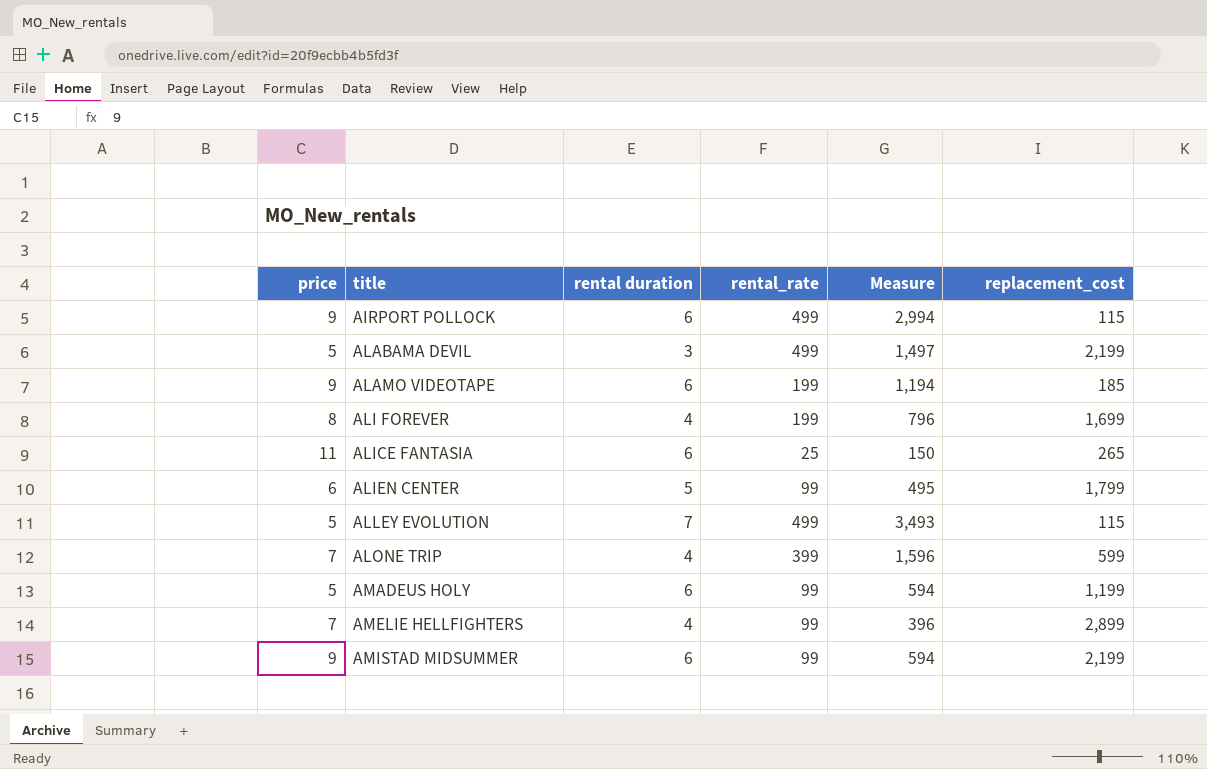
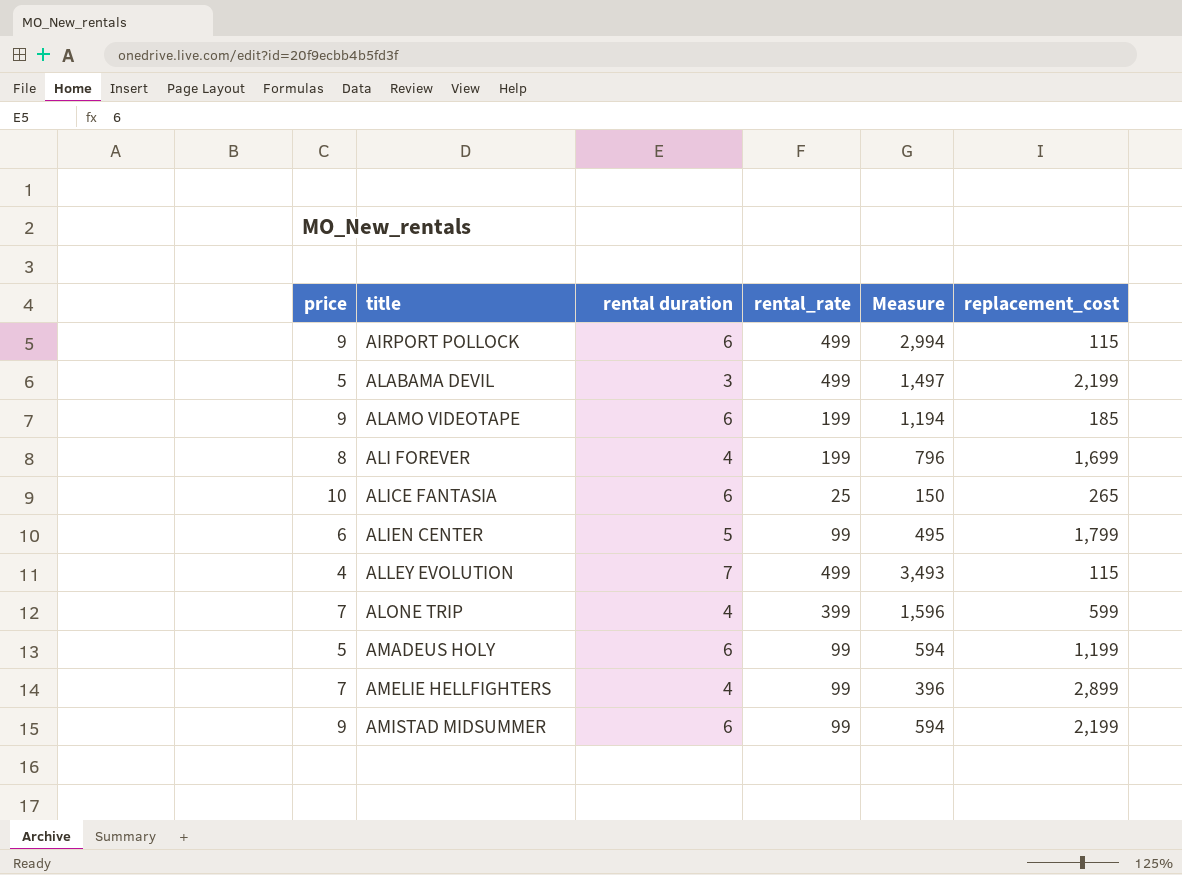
ALICE FANTASIA | price: 11 -> 10
ALLEY EVOLUTION | price: 5 -> 4

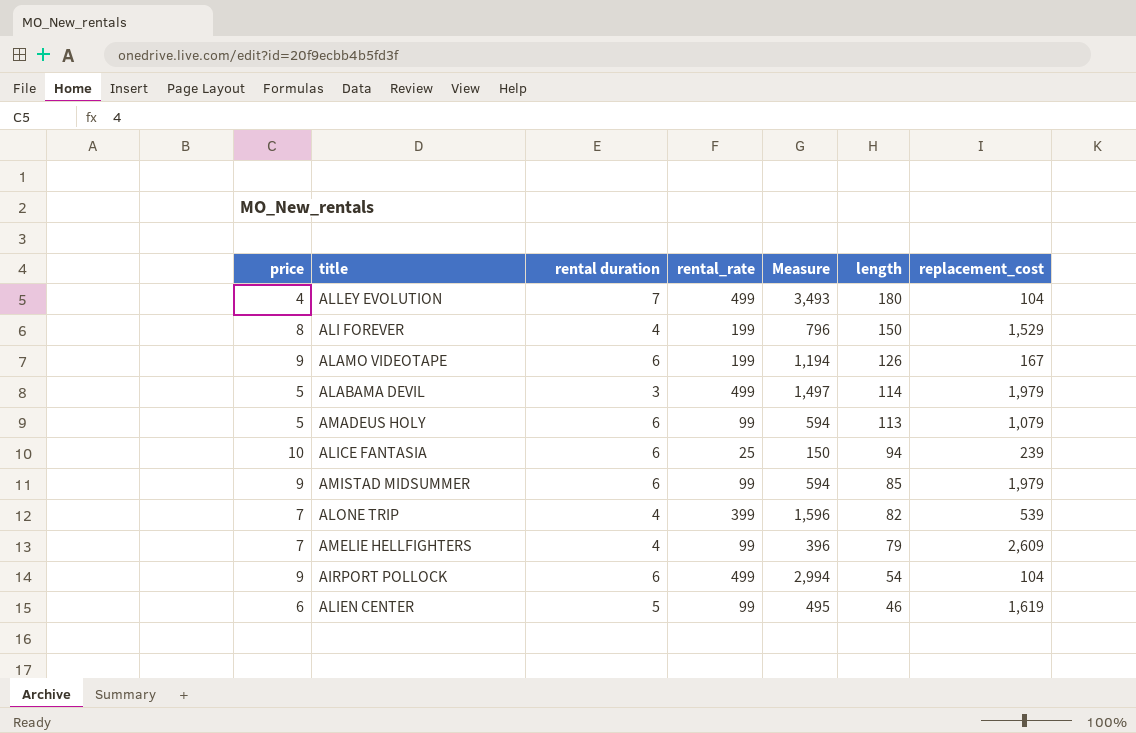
row order: title ascending -> length descending
column length | position: none -> 6
ALLEY EVOLUTION | replacement_cost: 115 -> 104
ALI FOREVER | replacement_cost: 1,699 -> 1,529
ALAMO VIDEOTAPE | replacement_cost: 185 -> 167
ALABAMA DEVIL | replacement_cost: 2,199 -> 1,979
AMADEUS HOLY | replacement_cost: 1,199 -> 1,079
ALICE FANTASIA | replacement_cost: 265 -> 239
AMISTAD MIDSUMMER | replacement_cost: 2,199 -> 1,979
ALONE TRIP | replacement_cost: 599 -> 539
AMELIE HELLFIGHTERS | replacement_cost: 2,899 -> 2,609
AIRPORT POLLOCK | replacement_cost: 115 -> 104
ALIEN CENTER | replacement_cost: 1,799 -> 1,619

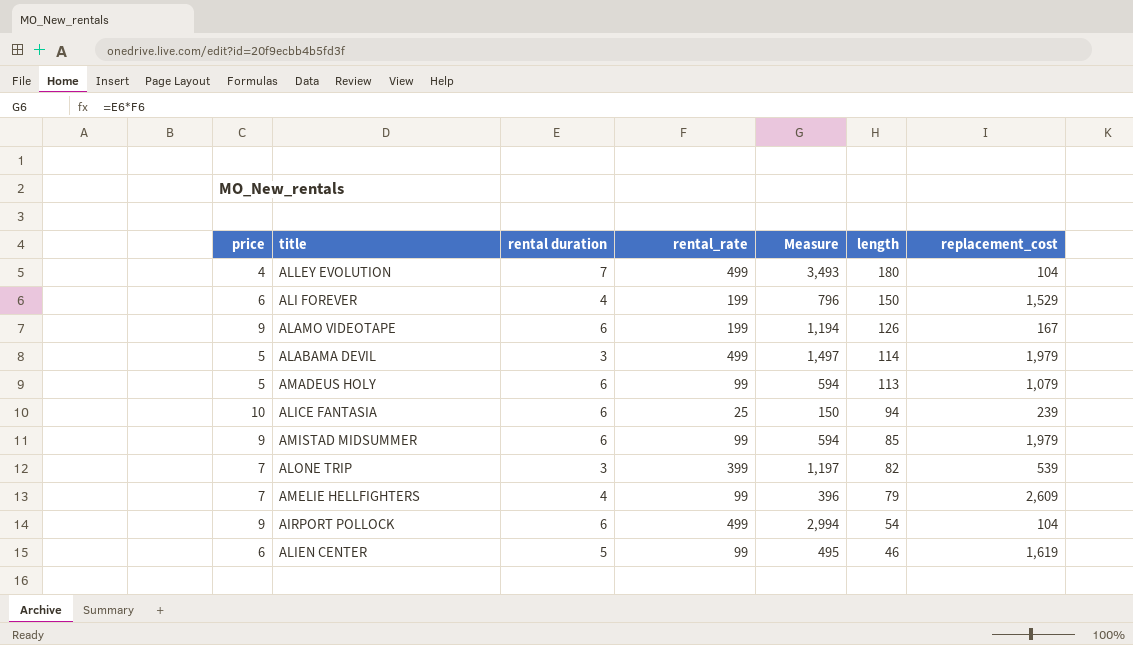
ALI FOREVER | price: 8 -> 6
ALONE TRIP | rental duration: 4 -> 3
ALONE TRIP | Measure: 1,596 -> 1,197

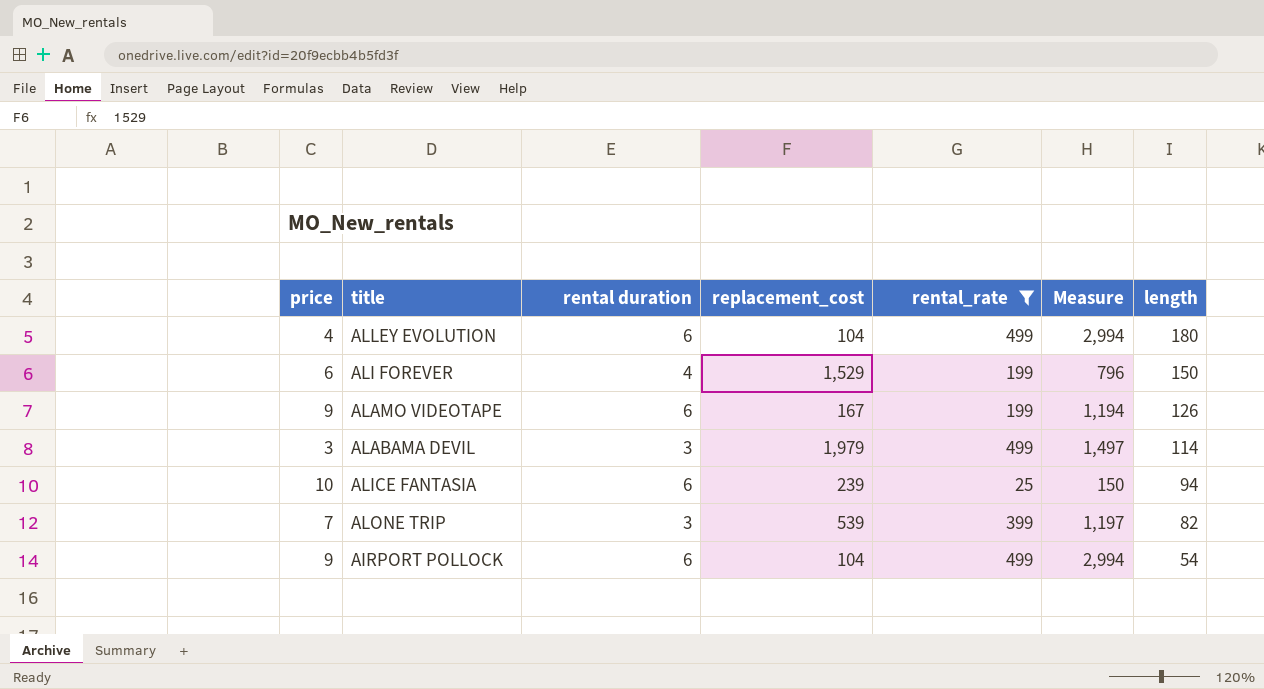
filter: none -> rental_rate != 99
column replacement_cost | position: 7 -> 4
ALLEY EVOLUTION | rental duration: 7 -> 6
ALLEY EVOLUTION | Measure: 3,493 -> 2,994
ALABAMA DEVIL | price: 5 -> 3

